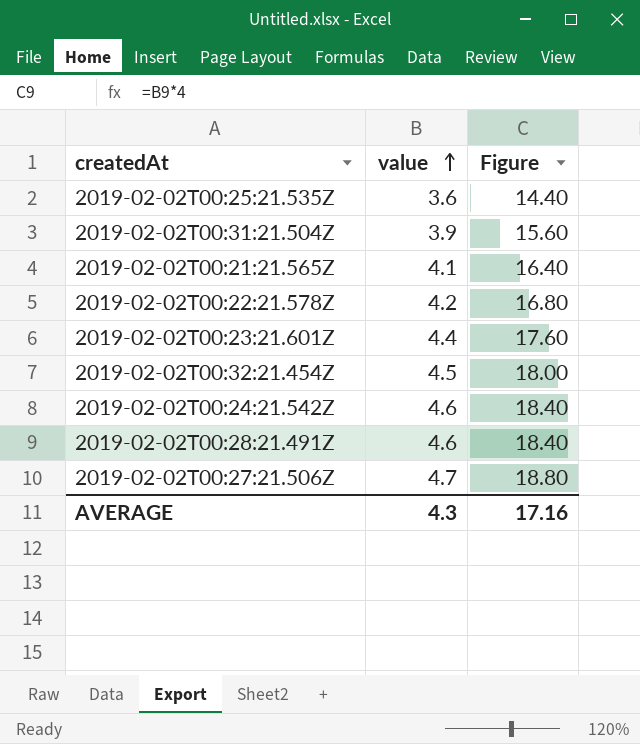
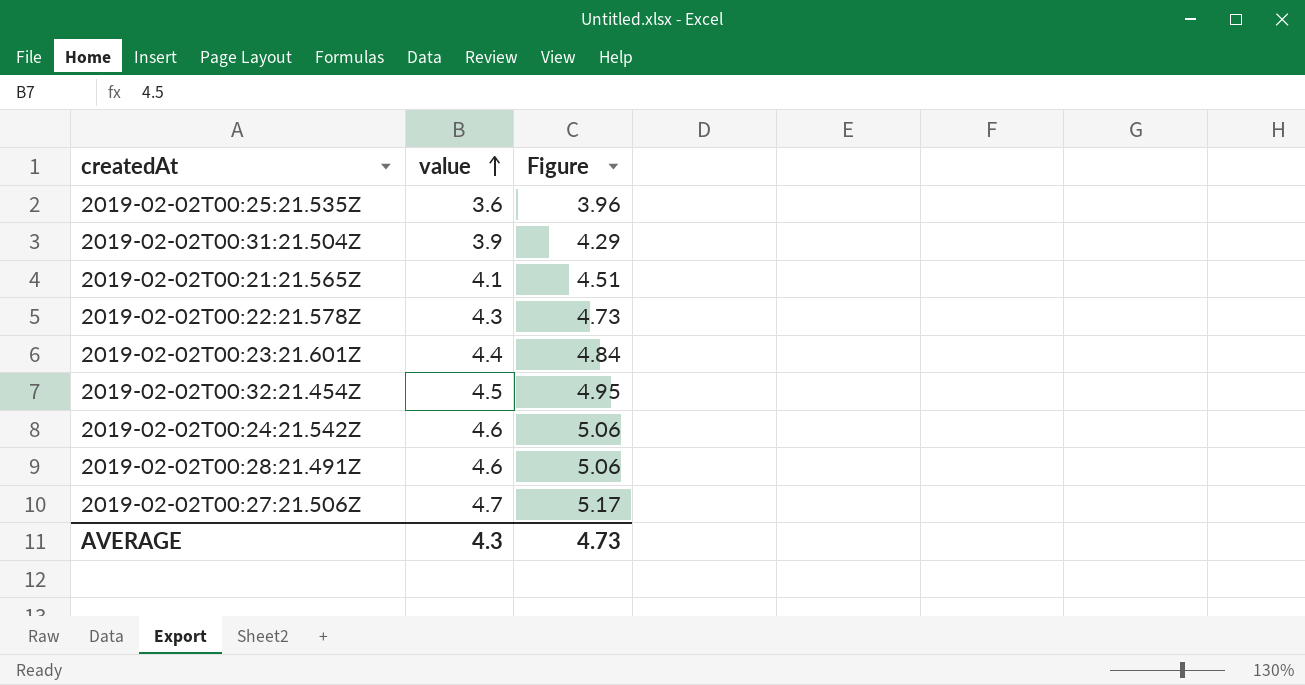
column Figure | formula: [value] * 4 -> [value] * 1.1
2019-02-02T00:22:21.578Z | value: 4.2 -> 4.3
AVERAGE | Figure: 17.16 -> 4.73

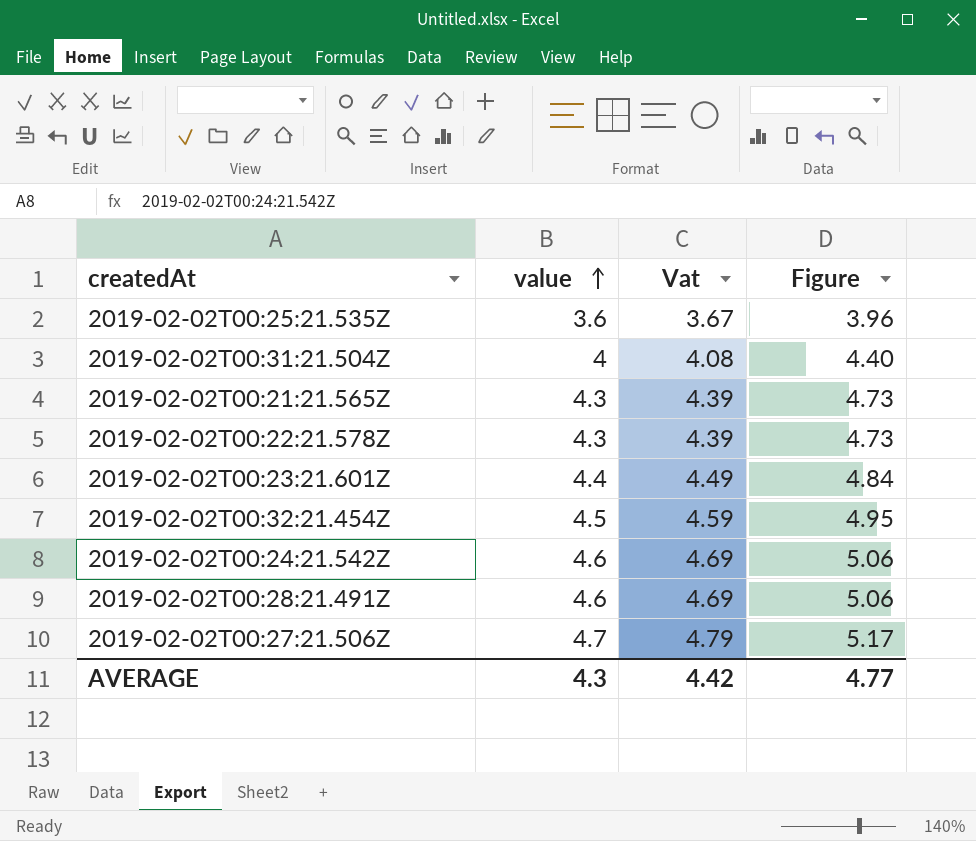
column Vat | formula: none -> [value] * 1.02
2019-02-02T00:31:21.504Z | value: 3.9 -> 4
2019-02-02T00:31:21.504Z | Figure: 4.29 -> 4.40
2019-02-02T00:21:21.565Z | value: 4.1 -> 4.3
2019-02-02T00:21:21.565Z | Figure: 4.51 -> 4.73
AVERAGE | Figure: 4.73 -> 4.77

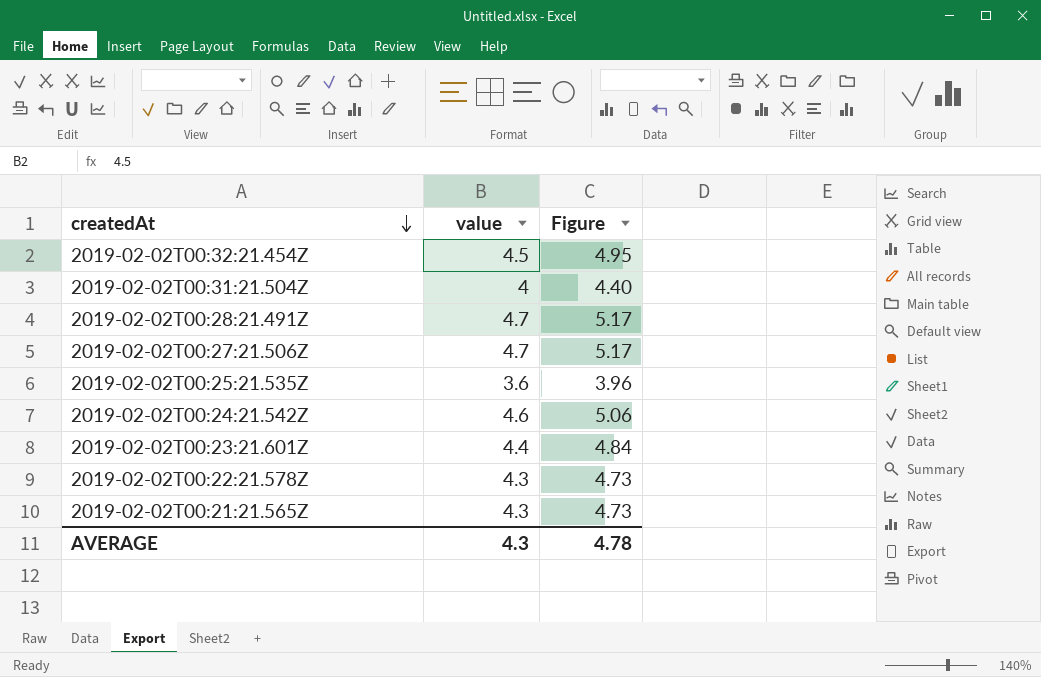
row order: value ascending -> createdAt descending
column Vat | formula: [value] * 1.02 -> none
2019-02-02T00:28:21.491Z | value: 4.6 -> 4.7
2019-02-02T00:28:21.491Z | Figure: 5.06 -> 5.17
AVERAGE | Figure: 4.77 -> 4.78

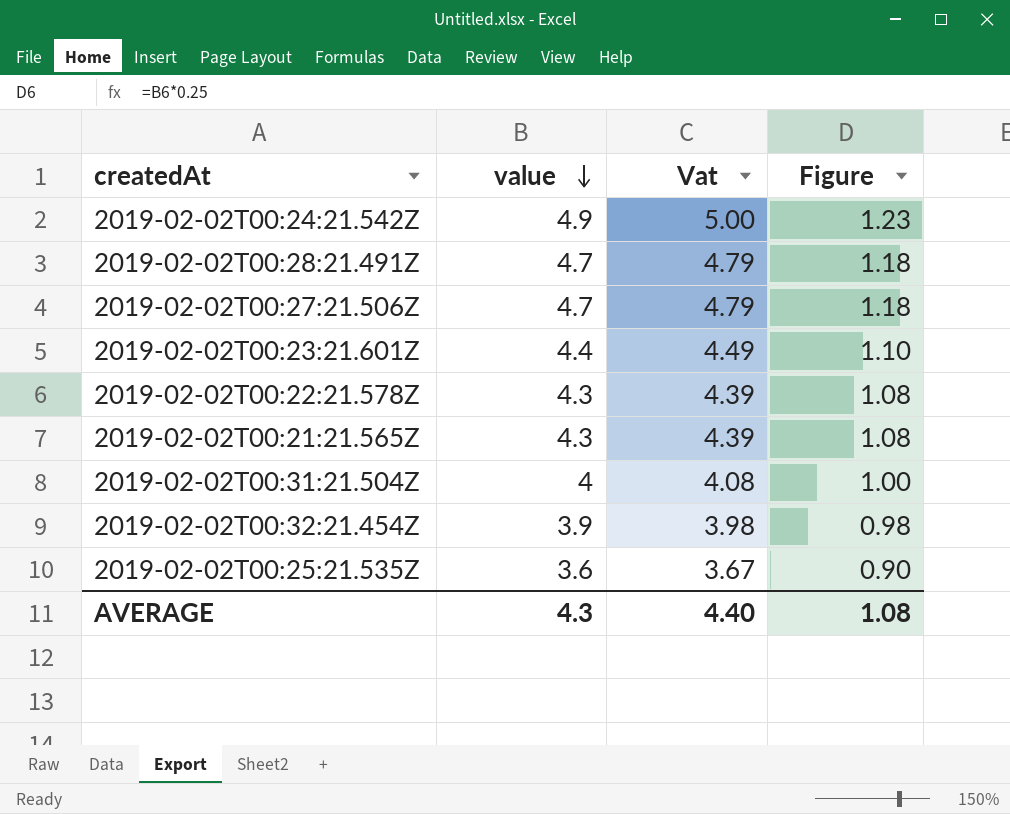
row order: createdAt descending -> value descending
column Vat | formula: none -> [value] * 1.02
column Figure | formula: [value] * 1.1 -> [value] * 0.25
2019-02-02T00:24:21.542Z | value: 4.6 -> 4.9
2019-02-02T00:32:21.454Z | value: 4.5 -> 3.9
AVERAGE | Figure: 4.78 -> 1.08

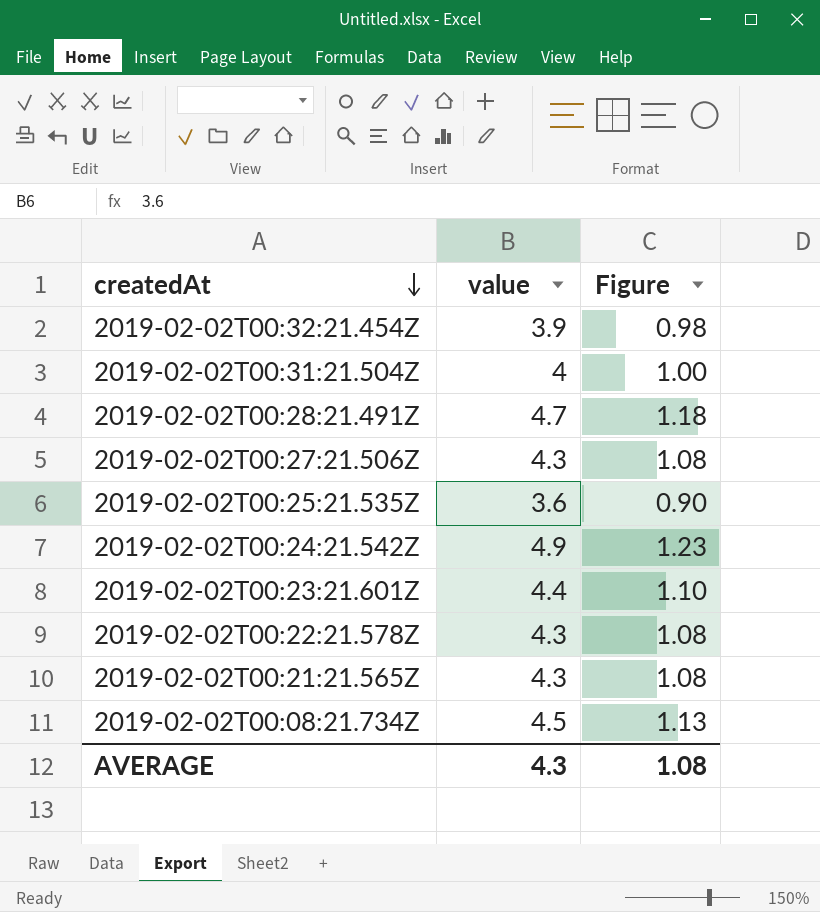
row order: value descending -> createdAt descending
column Vat | formula: [value] * 1.02 -> none
2019-02-02T00:27:21.506Z | value: 4.7 -> 4.3
2019-02-02T00:27:21.506Z | Figure: 1.18 -> 1.08
row 2019-02-02T00:08:21.734Z: none -> 4.5 | 1.13

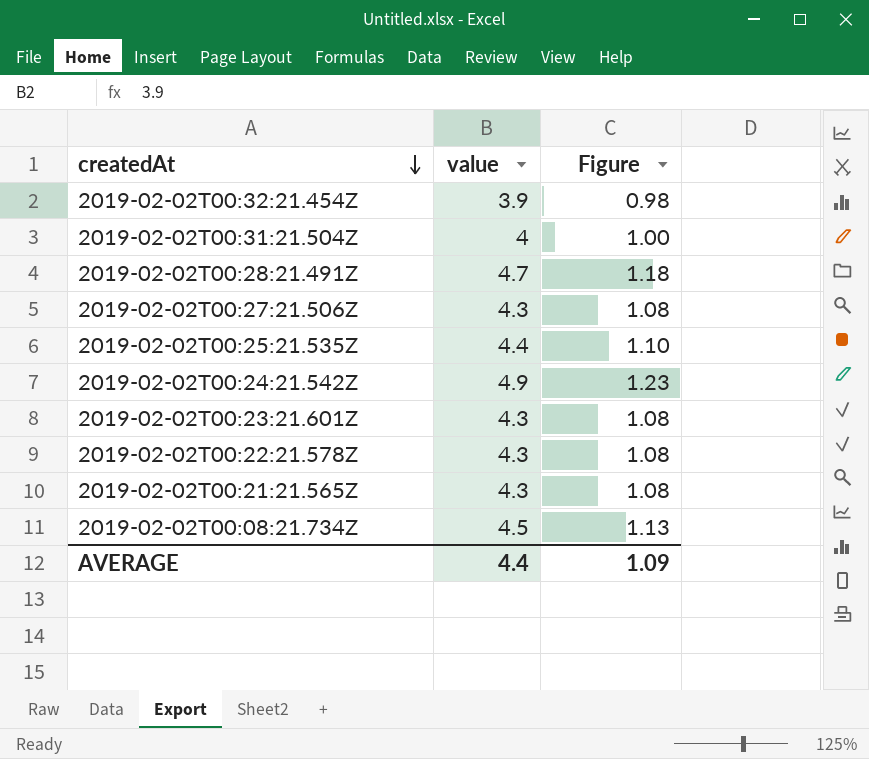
2019-02-02T00:25:21.535Z | value: 3.6 -> 4.4
2019-02-02T00:25:21.535Z | Figure: 0.90 -> 1.10
2019-02-02T00:23:21.601Z | value: 4.4 -> 4.3
2019-02-02T00:23:21.601Z | Figure: 1.10 -> 1.08
AVERAGE | value: 4.3 -> 4.4
AVERAGE | Figure: 1.08 -> 1.09

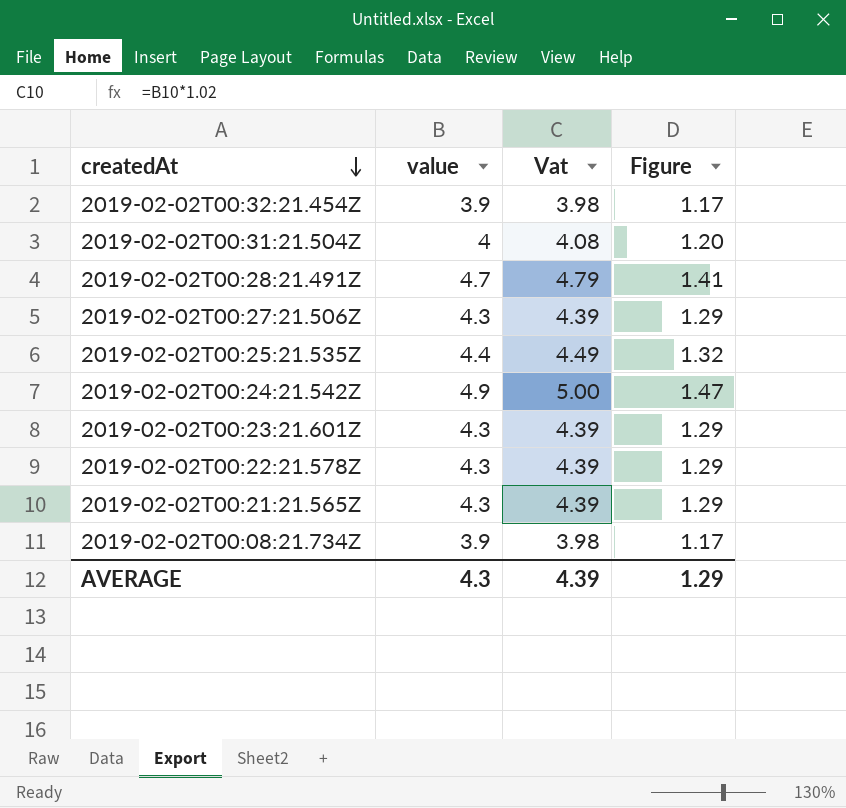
column Vat | formula: none -> [value] * 1.02
column Figure | formula: [value] * 0.25 -> [value] * 0.3
2019-02-02T00:08:21.734Z | value: 4.5 -> 3.9
AVERAGE | value: 4.4 -> 4.3
AVERAGE | Figure: 1.09 -> 1.29

